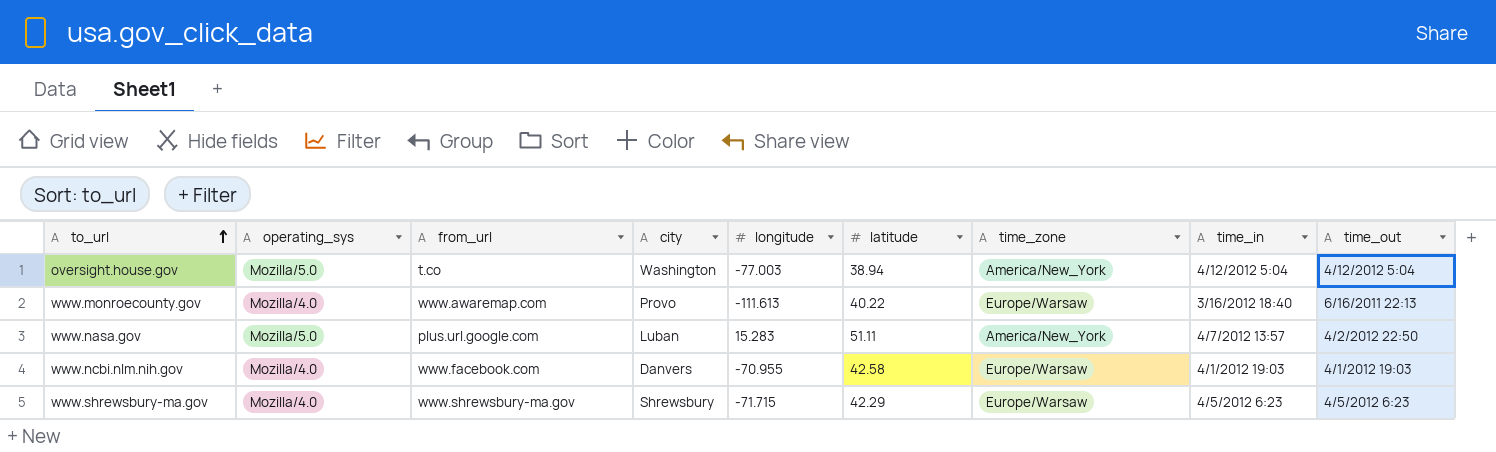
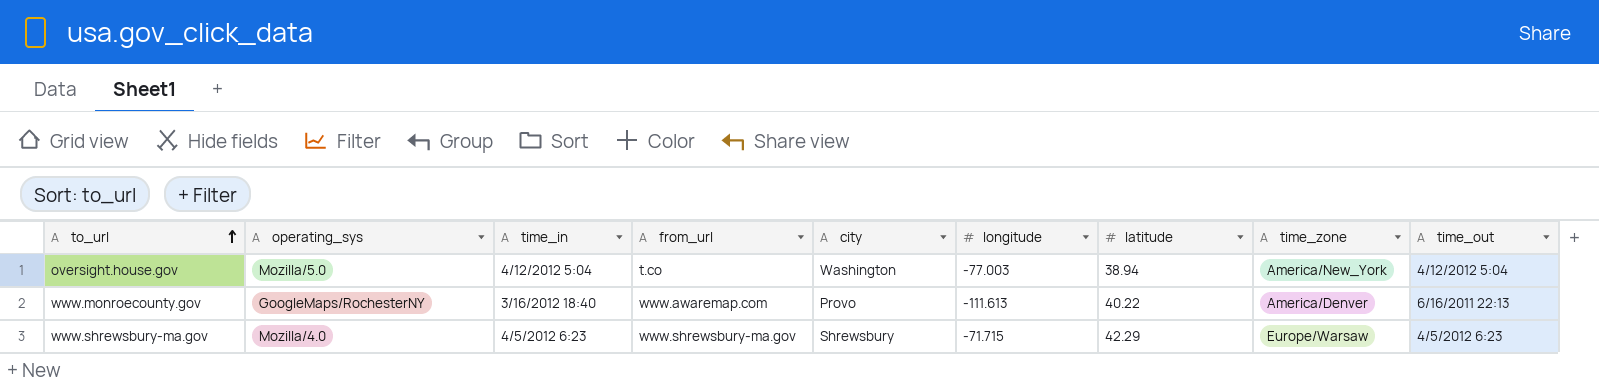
column time_in | position: 8 -> 3
row www.nasa.gov: Mozilla/5.0 | plus.url.google.com | Luban | 15.283 | 51.11 | America/New_York | 4/7/2012 13:57 | 4/2/2012 22:50 -> none
row www.ncbi.nlm.nih.gov: Mozilla/4.0 | www.facebook.com | Danvers | -70.955 | 42.58 | Europe/Warsaw | 4/1/2012 19:03 | 4/1/2012 19:03 -> none
www.monroecounty.gov | operating_sys: Mozilla/4.0 -> GoogleMaps/RochesterNY
www.monroecounty.gov | time_zone: Europe/Warsaw -> America/Denver

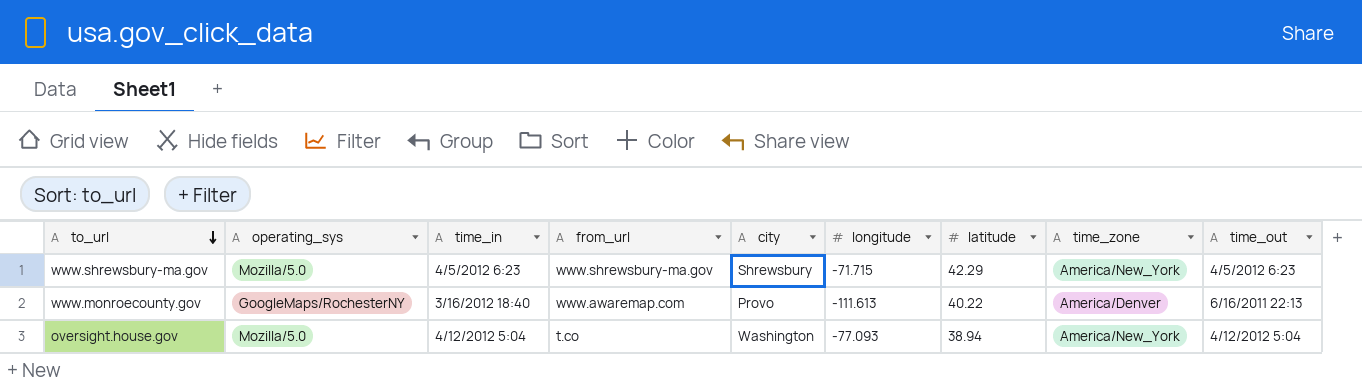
row order: to_url ascending -> to_url descending
www.shrewsbury-ma.gov | operating_sys: Mozilla/4.0 -> Mozilla/5.0
www.shrewsbury-ma.gov | time_zone: Europe/Warsaw -> America/New_York
oversight.house.gov | longitude: -77.003 -> -77.093

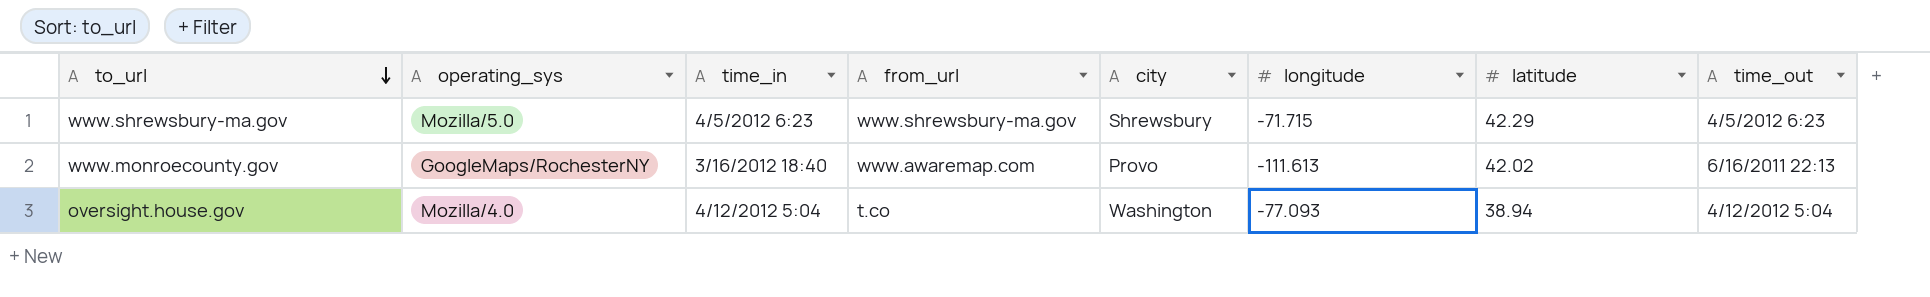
column time_zone | position: 8 -> none
www.monroecounty.gov | latitude: 40.22 -> 42.02
oversight.house.gov | operating_sys: Mozilla/5.0 -> Mozilla/4.0

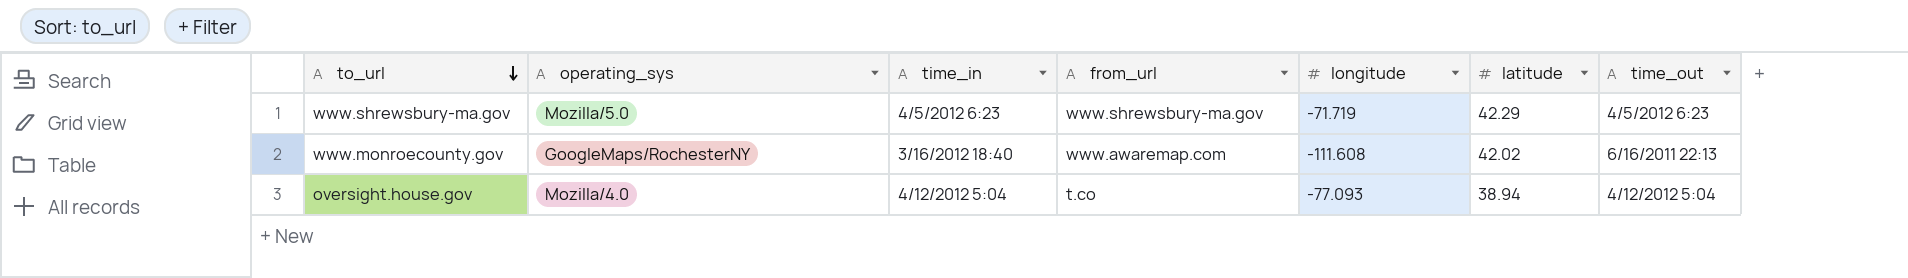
column city | position: 5 -> none
www.shrewsbury-ma.gov | longitude: -71.715 -> -71.719
www.monroecounty.gov | longitude: -111.613 -> -111.608

